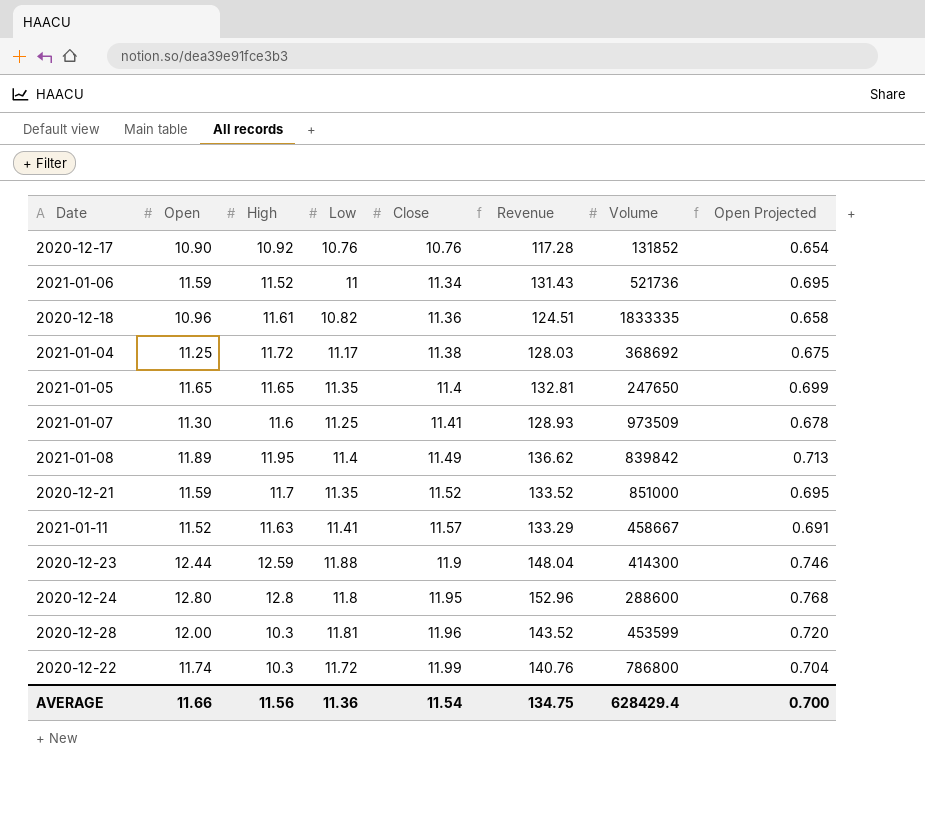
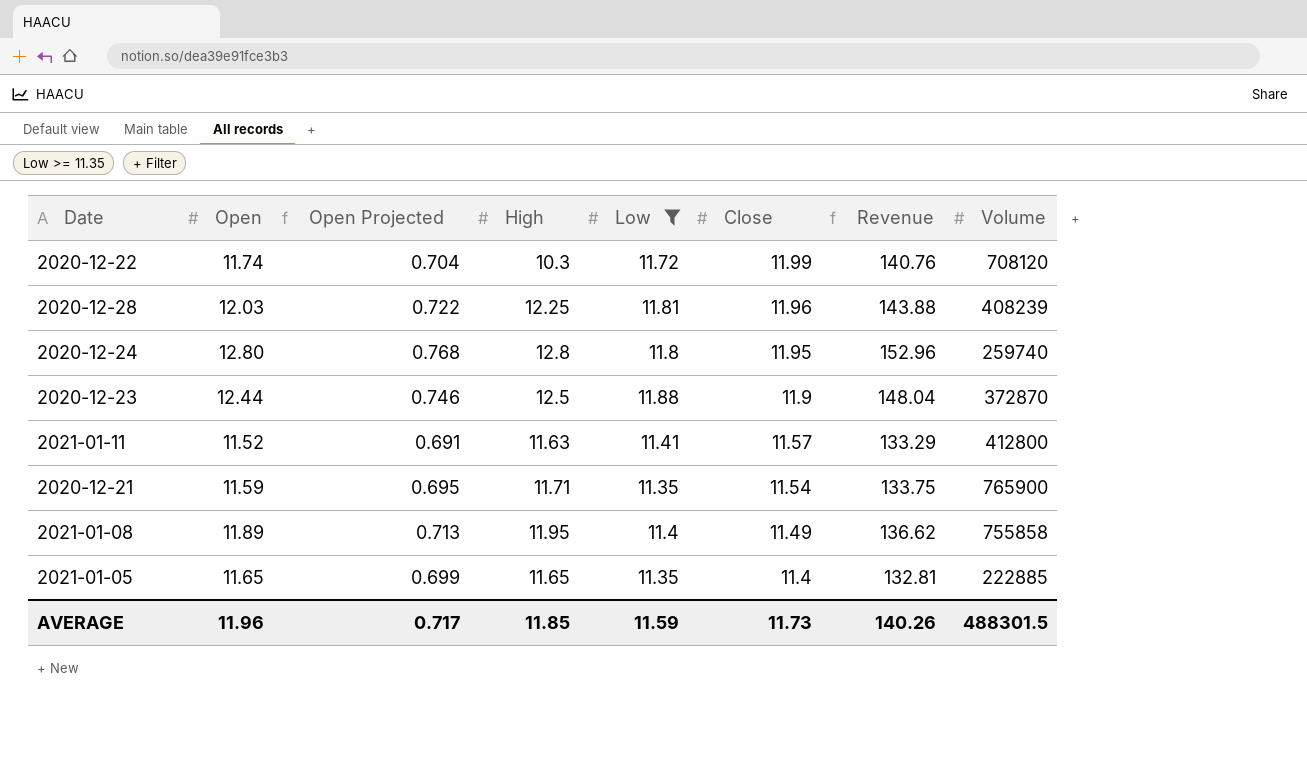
filter: none -> Low >= 11.35
row order: Close ascending -> Close descending
column Open Projected | position: 8 -> 3
2020-12-22 | Volume: 786800 -> 708120
2020-12-28 | Open: 12.00 -> 12.03
2020-12-28 | Open Projected: 0.720 -> 0.722
2020-12-28 | High: 10.3 -> 12.25
2020-12-28 | Revenue: 143.52 -> 143.88
2020-12-28 | Volume: 453599 -> 408239
2020-12-24 | Volume: 288600 -> 259740
2020-12-23 | High: 12.59 -> 12.5
2020-12-23 | Volume: 414300 -> 372870
2021-01-11 | Volume: 458667 -> 412800
2020-12-21 | High: 11.7 -> 11.71
2020-12-21 | Close: 11.52 -> 11.54
2020-12-21 | Revenue: 133.52 -> 133.75
2020-12-21 | Volume: 851000 -> 765900
2021-01-08 | Volume: 839842 -> 755858
2021-01-05 | Volume: 247650 -> 222885
AVERAGE | Open: 11.66 -> 11.96
AVERAGE | Open Projected: 0.700 -> 0.717
AVERAGE | High: 11.56 -> 11.85
AVERAGE | Low: 11.36 -> 11.59
AVERAGE | Close: 11.54 -> 11.73
AVERAGE | Revenue: 134.75 -> 140.26
AVERAGE | Volume: 628429.4 -> 488301.5

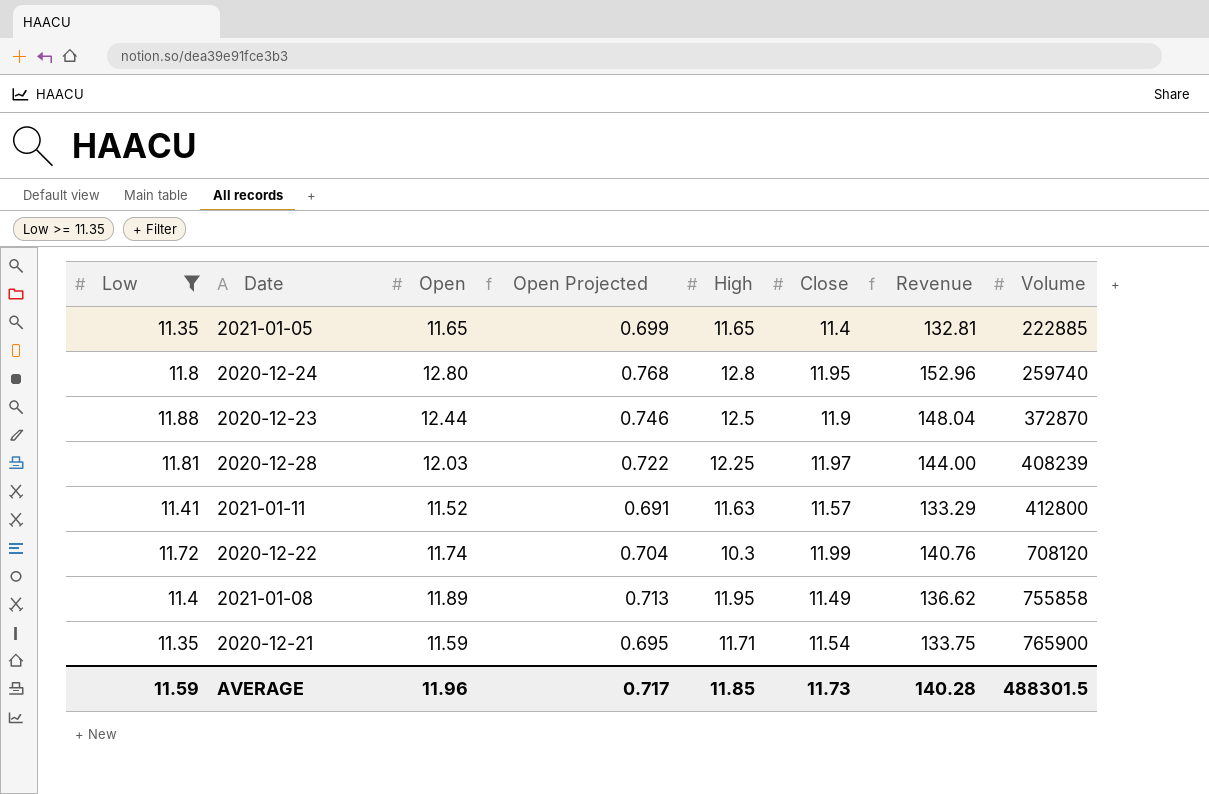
row order: Close descending -> Volume ascending
column Low | position: 5 -> 1
2020-12-28 | Close: 11.96 -> 11.97
2020-12-28 | Revenue: 143.88 -> 144.00
AVERAGE | Revenue: 140.26 -> 140.28

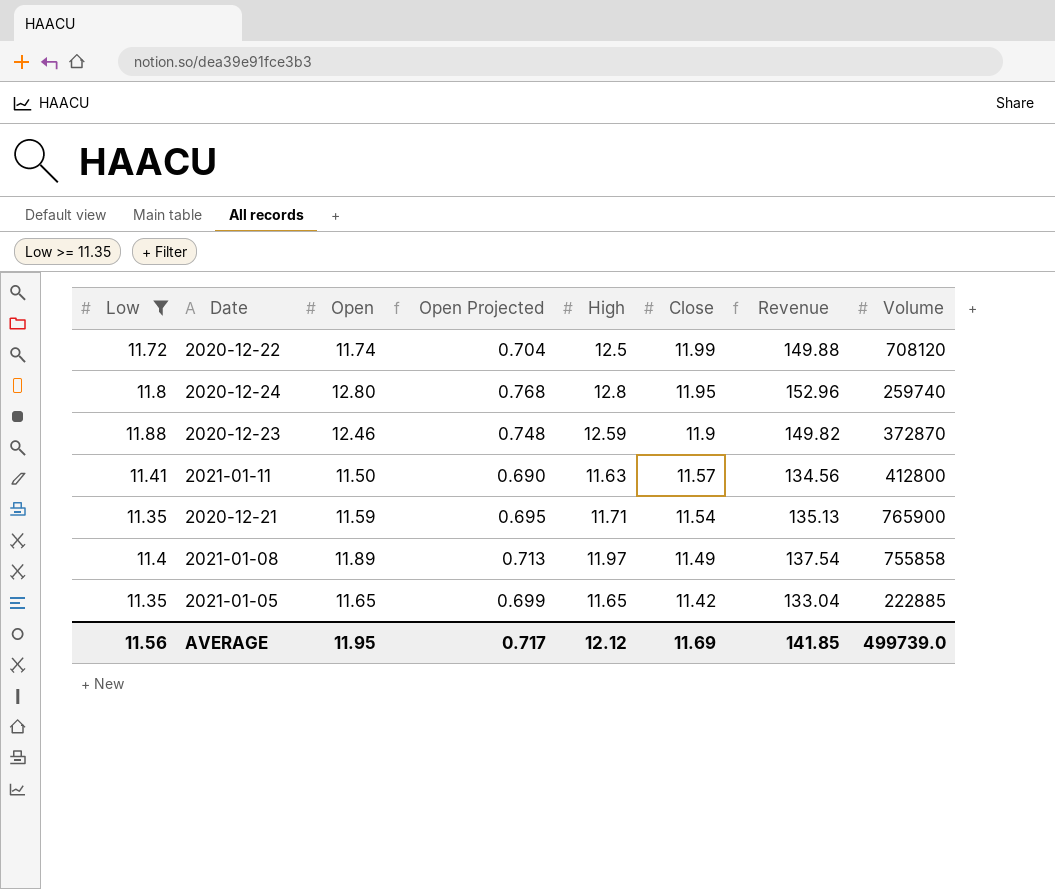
row order: Volume ascending -> Close descending
column Revenue | formula: [Open] * [Close] -> [High] * [Close]
row 2020-12-28: 11.81 | 12.03 | 0.722 | 12.25 | 11.97 | 144.00 | 408239 -> none
2020-12-22 | High: 10.3 -> 12.5
2020-12-23 | Open: 12.44 -> 12.46
2020-12-23 | Open Projected: 0.746 -> 0.748
2020-12-23 | High: 12.5 -> 12.59
2021-01-11 | Open: 11.52 -> 11.50
2021-01-11 | Open Projected: 0.691 -> 0.690
2021-01-08 | High: 11.95 -> 11.97
2021-01-05 | Close: 11.4 -> 11.42
AVERAGE | Low: 11.59 -> 11.56
AVERAGE | Open: 11.96 -> 11.95
AVERAGE | High: 11.85 -> 12.12
AVERAGE | Close: 11.73 -> 11.69
AVERAGE | Revenue: 140.28 -> 141.85
AVERAGE | Volume: 488301.5 -> 499739.0

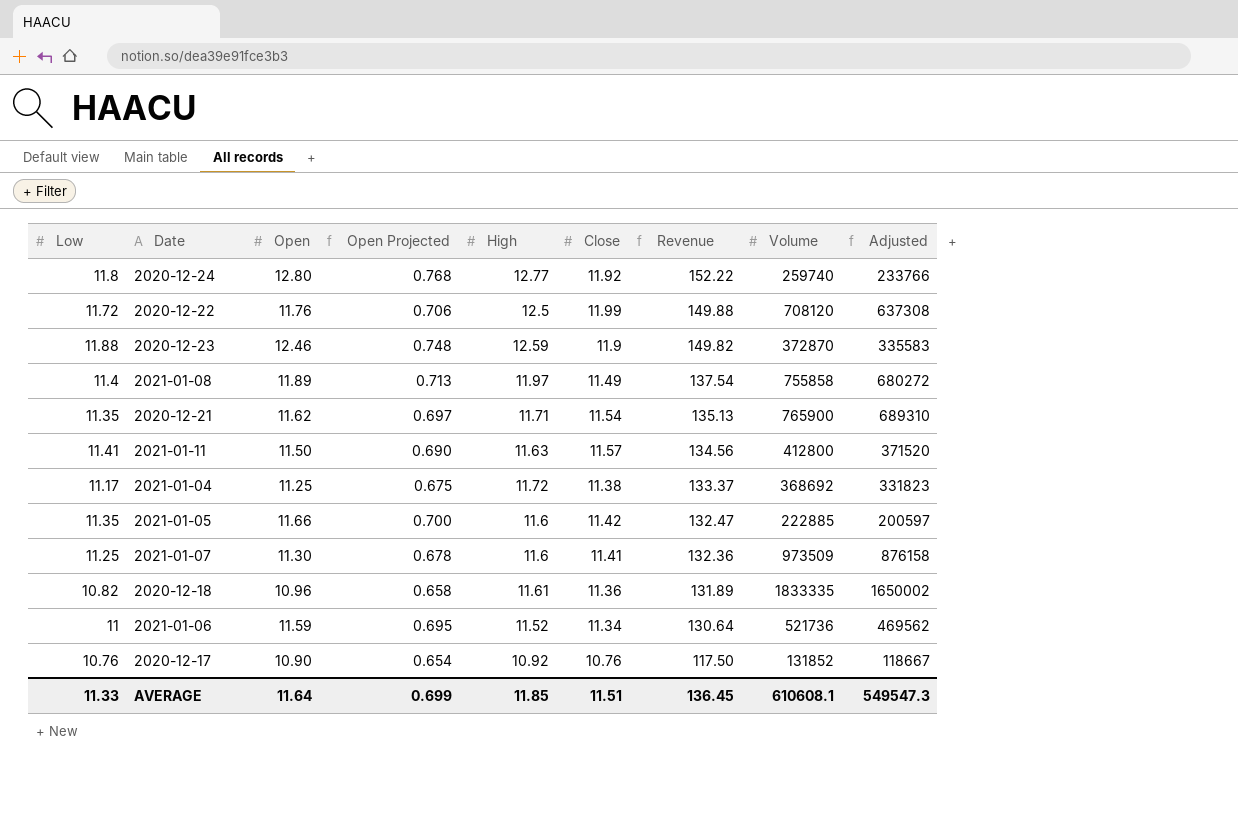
filter: Low >= 11.35 -> none
row order: Close descending -> Revenue descending
column Adjusted | formula: none -> [Volume] * 0.9
2020-12-24 | High: 12.8 -> 12.77
2020-12-24 | Close: 11.95 -> 11.92
2020-12-24 | Revenue: 152.96 -> 152.22
2020-12-22 | Open: 11.74 -> 11.76
2020-12-22 | Open Projected: 0.704 -> 0.706
2020-12-21 | Open: 11.59 -> 11.62
2020-12-21 | Open Projected: 0.695 -> 0.697
2021-01-05 | Open: 11.65 -> 11.66
2021-01-05 | Open Projected: 0.699 -> 0.700
2021-01-05 | High: 11.65 -> 11.6
2021-01-05 | Revenue: 133.04 -> 132.47
AVERAGE | Low: 11.56 -> 11.33
AVERAGE | Open: 11.95 -> 11.64
AVERAGE | Open Projected: 0.717 -> 0.699
AVERAGE | High: 12.12 -> 11.85
AVERAGE | Close: 11.69 -> 11.51
AVERAGE | Revenue: 141.85 -> 136.45
AVERAGE | Volume: 499739.0 -> 610608.1

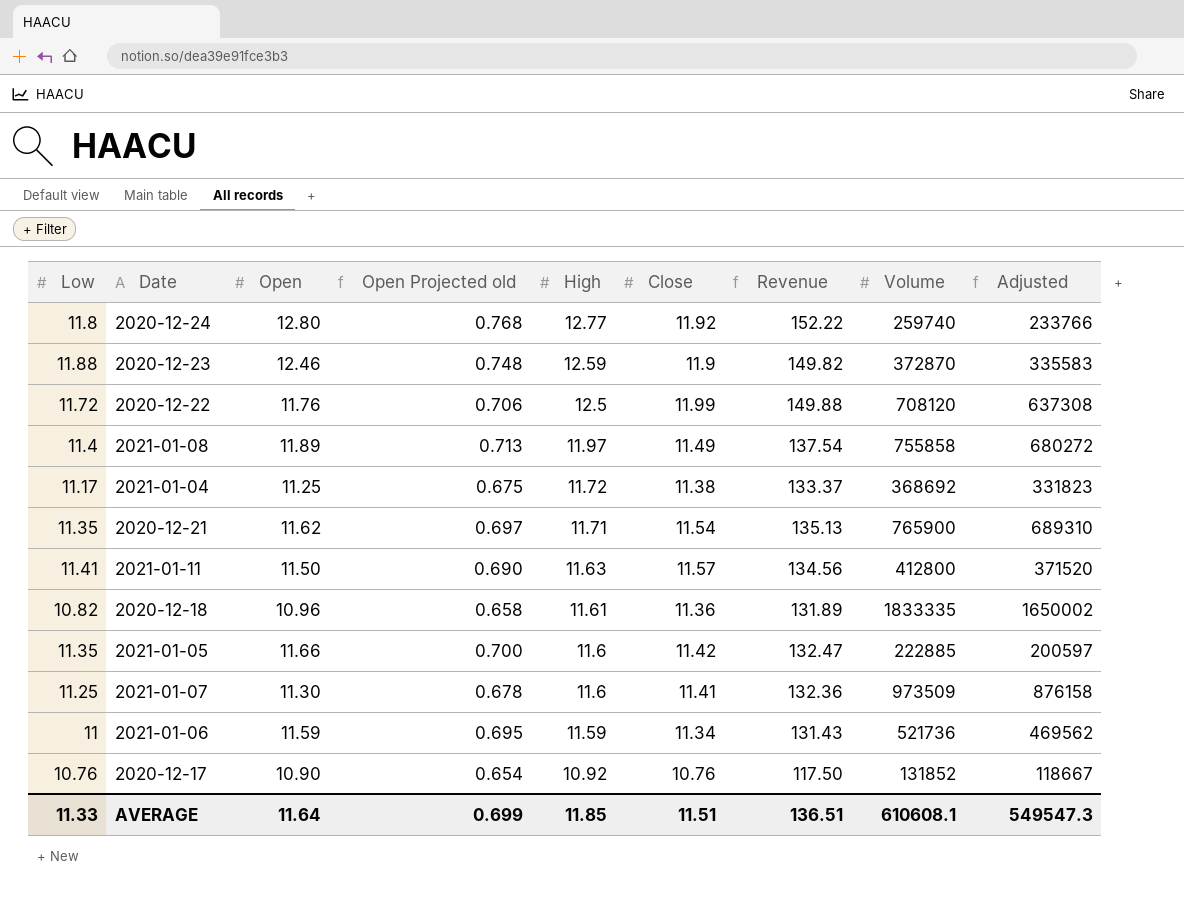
row order: Revenue descending -> High descending
column name: Open Projected -> Open Projected old
2021-01-06 | High: 11.52 -> 11.59
2021-01-06 | Revenue: 130.64 -> 131.43
AVERAGE | Revenue: 136.45 -> 136.51

